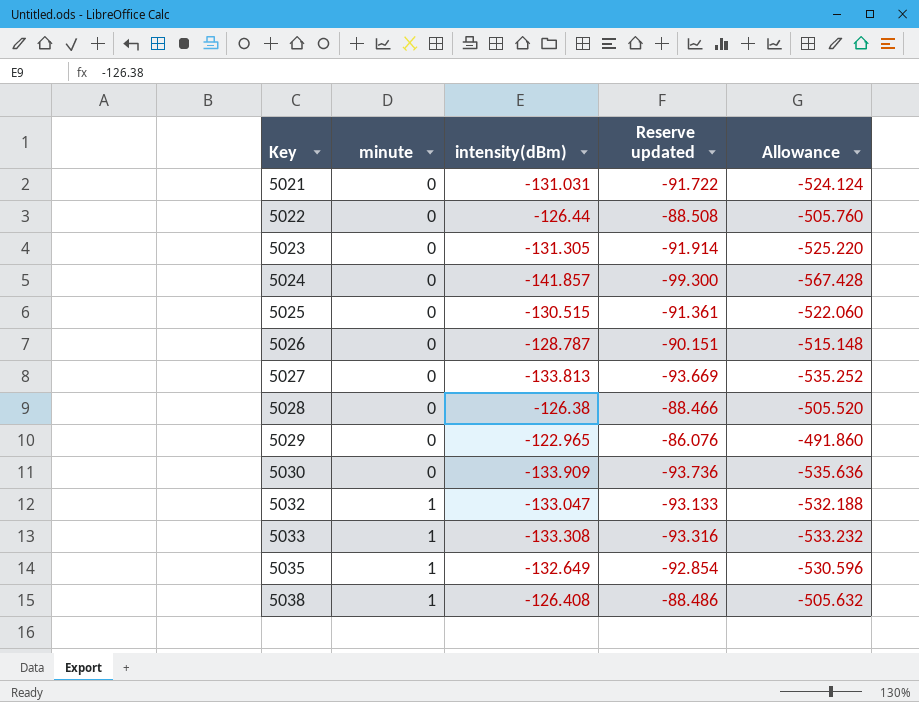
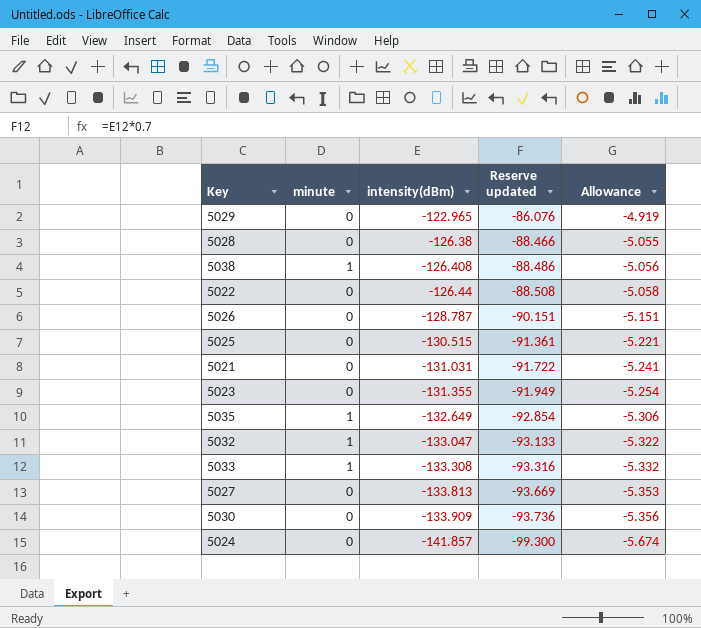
row order: Key ascending -> intensity(dBm) descending
column Allowance | formula: [intensity(dBm)] * 4 -> [intensity(dBm)] * 0.04
5023 | intensity(dBm): -131.305 -> -131.355
5023 | Reserve updated: -91.914 -> -91.949

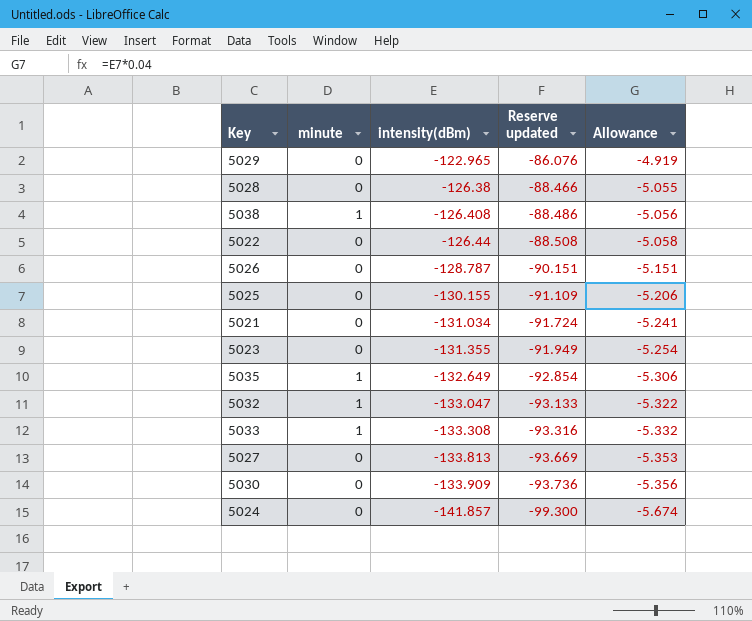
5025 | intensity(dBm): -130.515 -> -130.155
5025 | Reserve updated: -91.361 -> -91.109
5025 | Allowance: -5.221 -> -5.206
5021 | intensity(dBm): -131.031 -> -131.034
5021 | Reserve updated: -91.722 -> -91.724

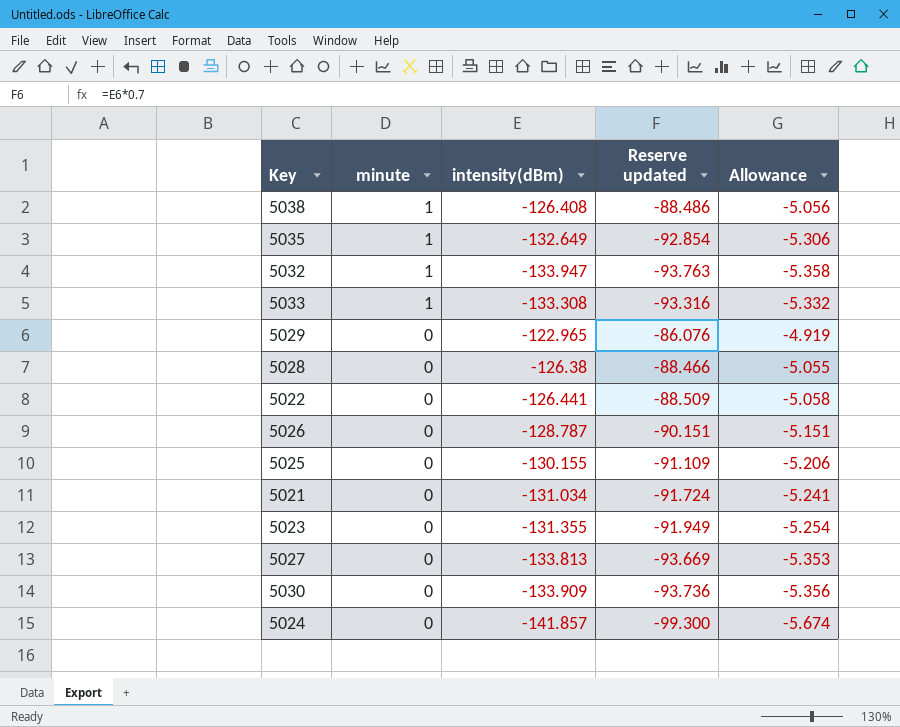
row order: intensity(dBm) descending -> minute descending
5032 | intensity(dBm): -133.047 -> -133.947
5032 | Reserve updated: -93.133 -> -93.763
5032 | Allowance: -5.322 -> -5.358
5022 | intensity(dBm): -126.44 -> -126.441
5022 | Reserve updated: -88.508 -> -88.509

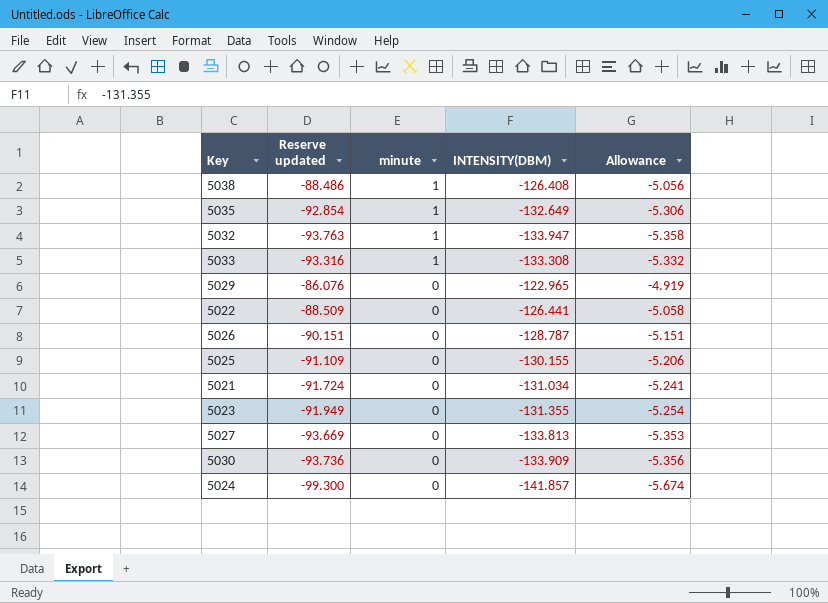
column Reserve updated | position: 4 -> 2
column name: intensity(dBm) -> INTENSITY(DBM)
row 5028: 0 | -126.38 | -88.466 | -5.055 -> none

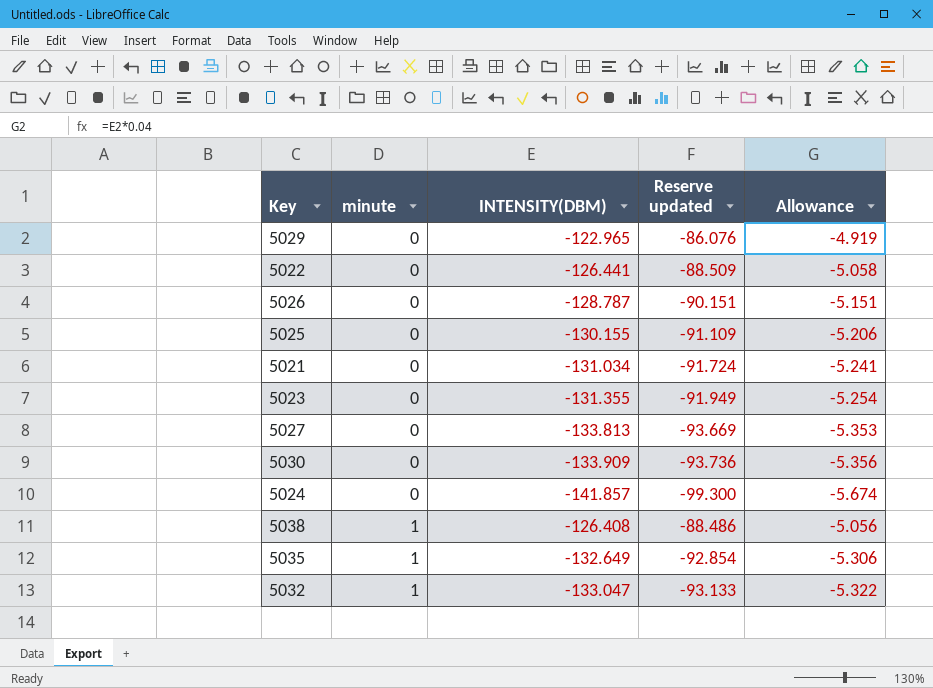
row order: minute descending -> minute ascending
column Reserve updated | position: 2 -> 4
row 5033: -93.316 | 1 | -133.308 | -5.332 -> none
5032 | INTENSITY(DBM): -133.947 -> -133.047
5032 | Reserve updated: -93.763 -> -93.133
5032 | Allowance: -5.358 -> -5.322

